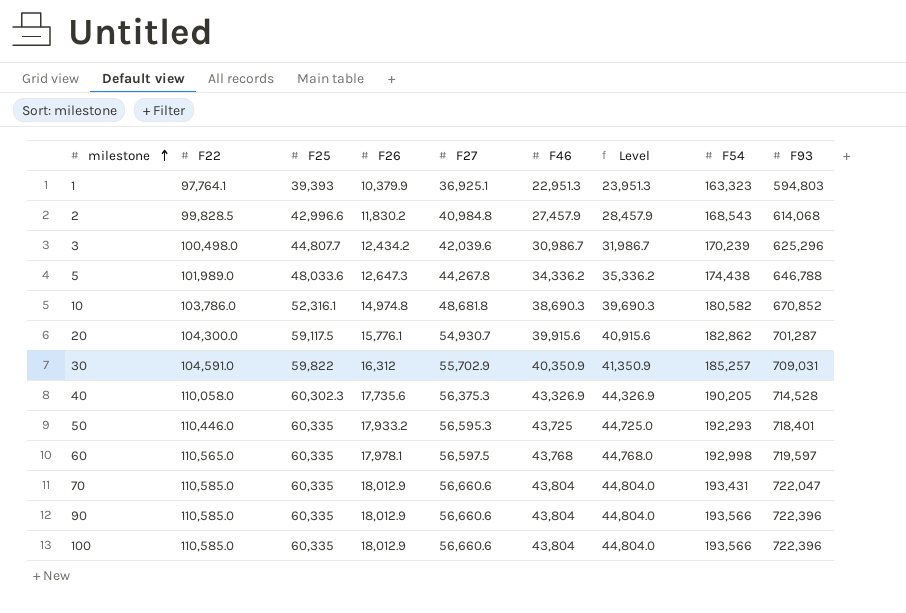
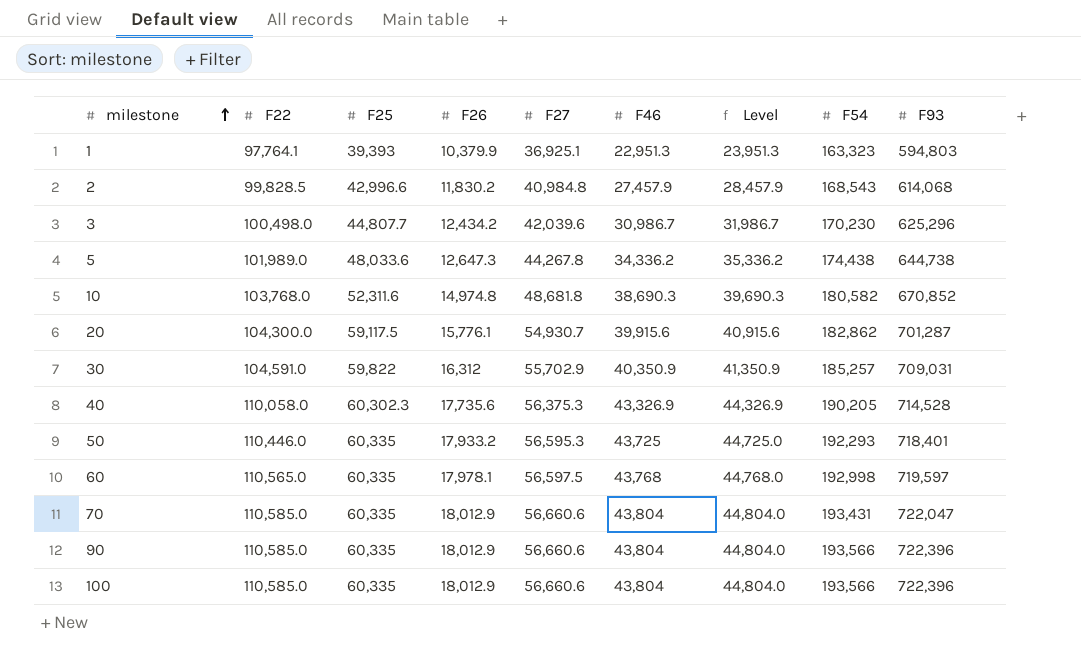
3 | F54: 170,239 -> 170,230
5 | F93: 646,788 -> 644,738
10 | F22: 103,786.0 -> 103,768.0
10 | F25: 52,316.1 -> 52,311.6

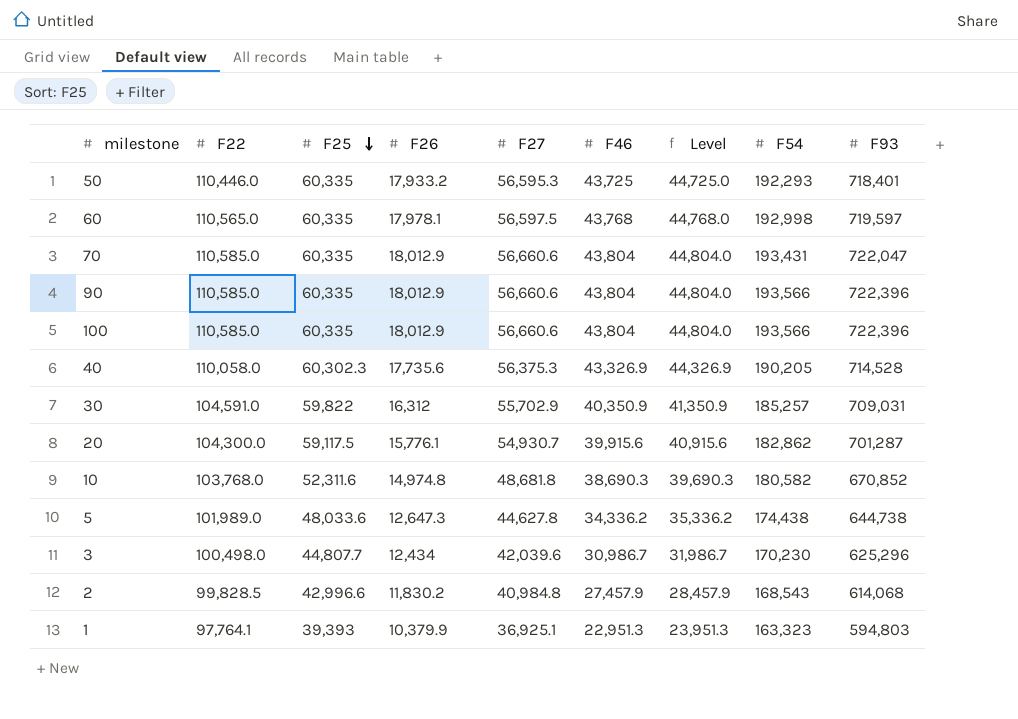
row order: milestone ascending -> F25 descending
5 | F27: 44,267.8 -> 44,627.8
3 | F26: 12,434.2 -> 12,434

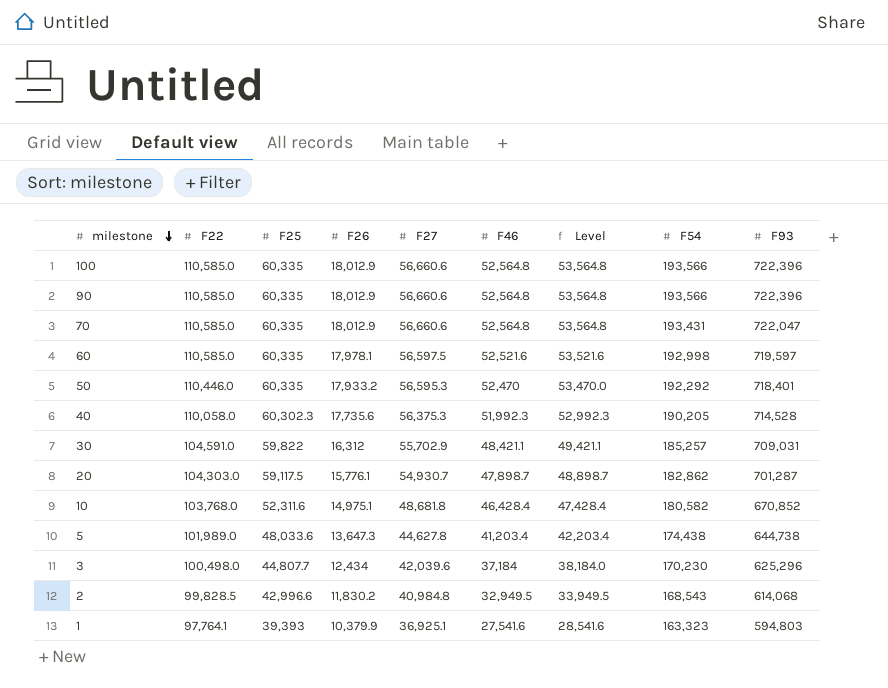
row order: F25 descending -> milestone descending
100 | F46: 43,804 -> 52,564.8
100 | Level: 44,804.0 -> 53,564.8
90 | F46: 43,804 -> 52,564.8
90 | Level: 44,804.0 -> 53,564.8
70 | F46: 43,804 -> 52,564.8
70 | Level: 44,804.0 -> 53,564.8
60 | F22: 110,565.0 -> 110,585.0
60 | F46: 43,768 -> 52,521.6
60 | Level: 44,768.0 -> 53,521.6
50 | F46: 43,725 -> 52,470
50 | Level: 44,725.0 -> 53,470.0
50 | F54: 192,293 -> 192,292
40 | F46: 43,326.9 -> 51,992.3
40 | Level: 44,326.9 -> 52,992.3
30 | F46: 40,350.9 -> 48,421.1
30 | Level: 41,350.9 -> 49,421.1
20 | F22: 104,300.0 -> 104,303.0
20 | F46: 39,915.6 -> 47,898.7
20 | Level: 40,915.6 -> 48,898.7
10 | F26: 14,974.8 -> 14,975.1
10 | F46: 38,690.3 -> 46,428.4
10 | Level: 39,690.3 -> 47,428.4
5 | F26: 12,647.3 -> 13,647.3
5 | F46: 34,336.2 -> 41,203.4
5 | Level: 35,336.2 -> 42,203.4
3 | F46: 30,986.7 -> 37,184
3 | Level: 31,986.7 -> 38,184.0
2 | F46: 27,457.9 -> 32,949.5
2 | Level: 28,457.9 -> 33,949.5
1 | F46: 22,951.3 -> 27,541.6
1 | Level: 23,951.3 -> 28,541.6

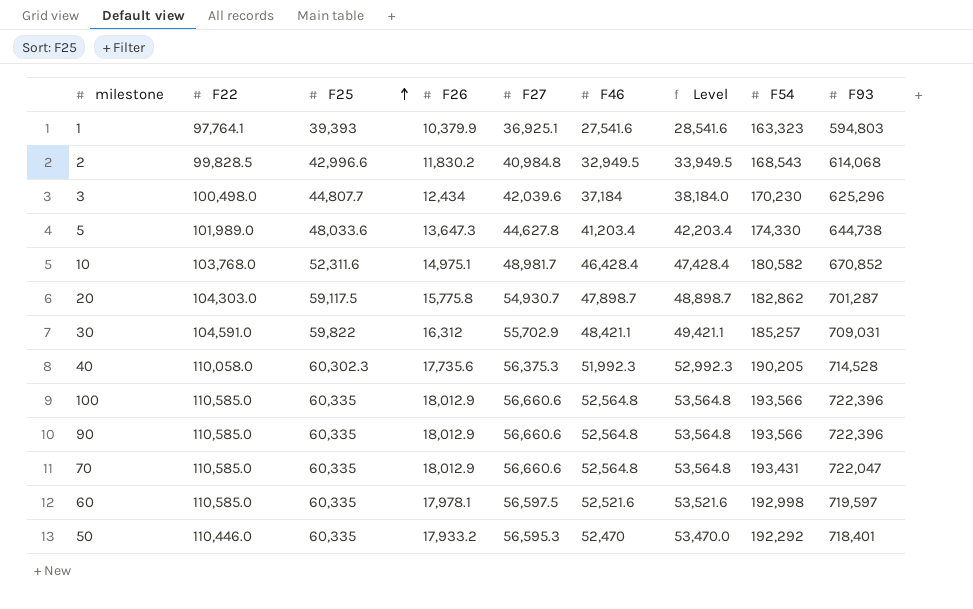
row order: milestone descending -> F25 ascending
5 | F54: 174,438 -> 174,330
10 | F27: 48,681.8 -> 48,981.7
20 | F26: 15,776.1 -> 15,775.8

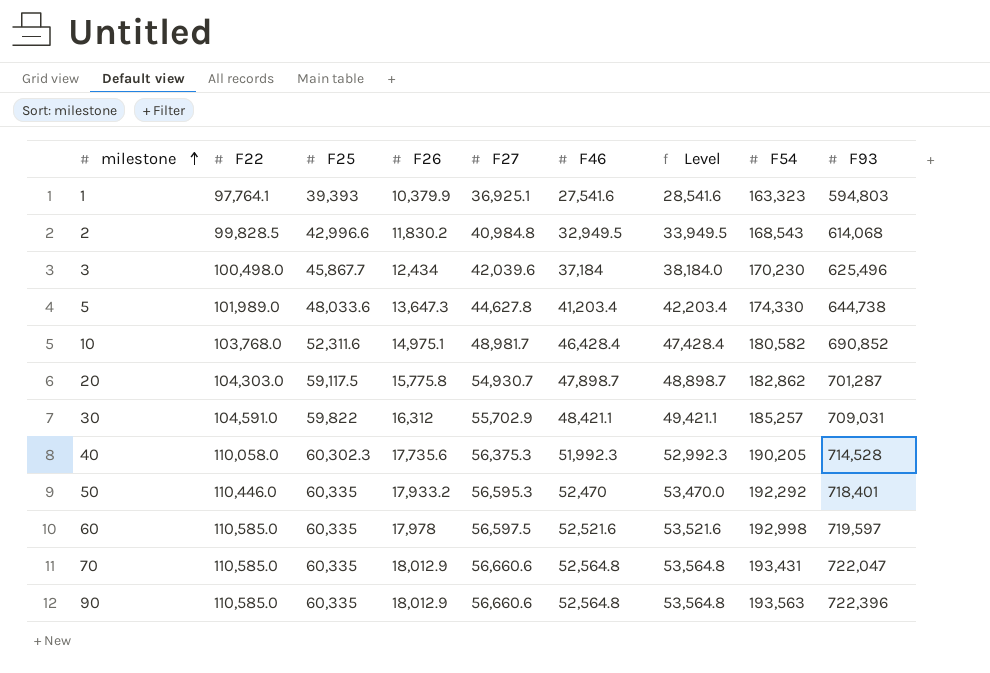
row order: F25 ascending -> milestone ascending
row 100: 110,585.0 | 60,335 | 18,012.9 | 56,660.6 | 52,564.8 | 53,564.8 | 193,566 | 722,396 -> none
3 | F25: 44,807.7 -> 45,867.7
3 | F93: 625,296 -> 625,496
10 | F93: 670,852 -> 690,852
60 | F26: 17,978.1 -> 17,978
90 | F54: 193,566 -> 193,563

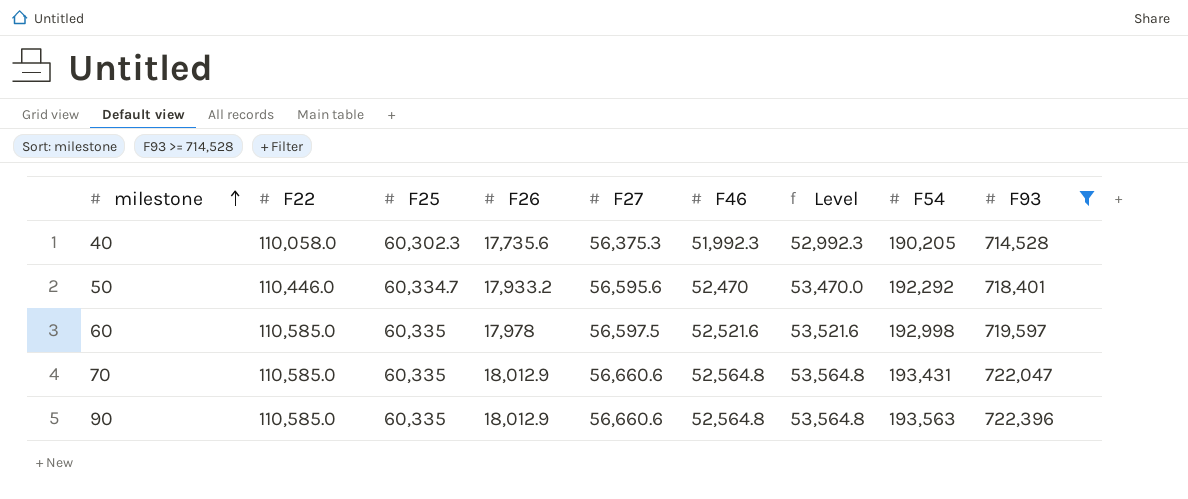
filter: none -> F93 >= 714,528
50 | F25: 60,335 -> 60,334.7
50 | F27: 56,595.3 -> 56,595.6

